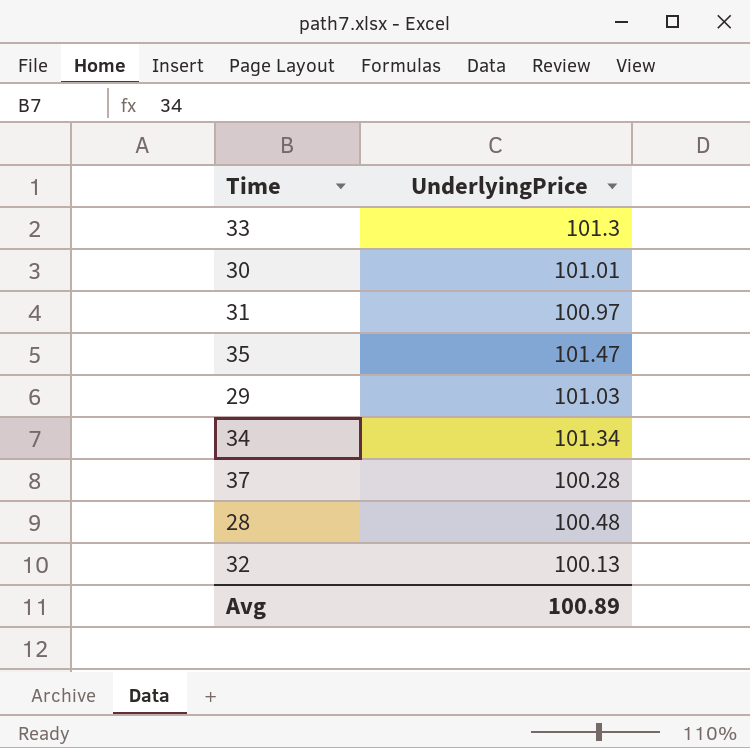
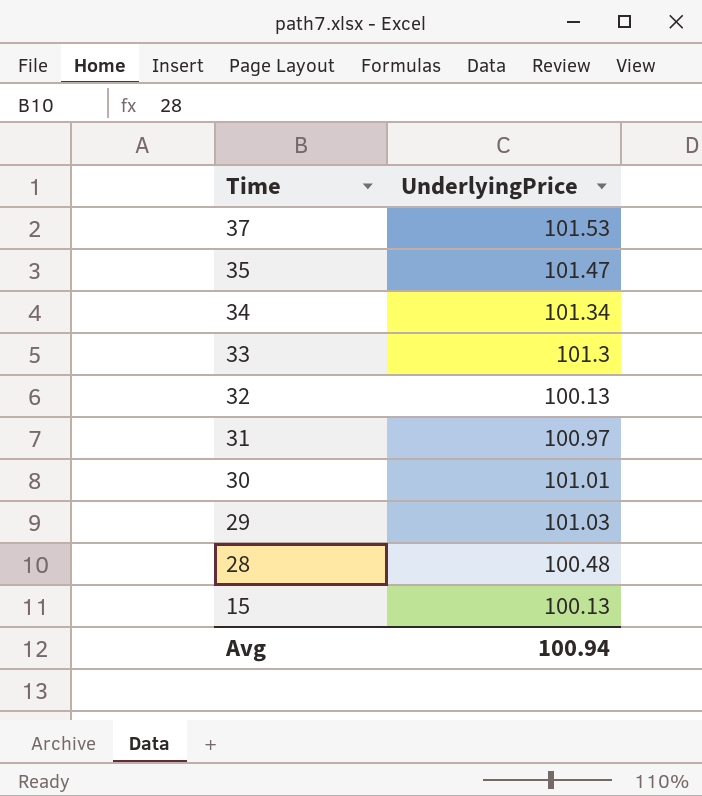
row order: none -> Time descending
37 | UnderlyingPrice: 100.28 -> 101.53
row 15: none -> 100.13
Avg | UnderlyingPrice: 100.89 -> 100.94

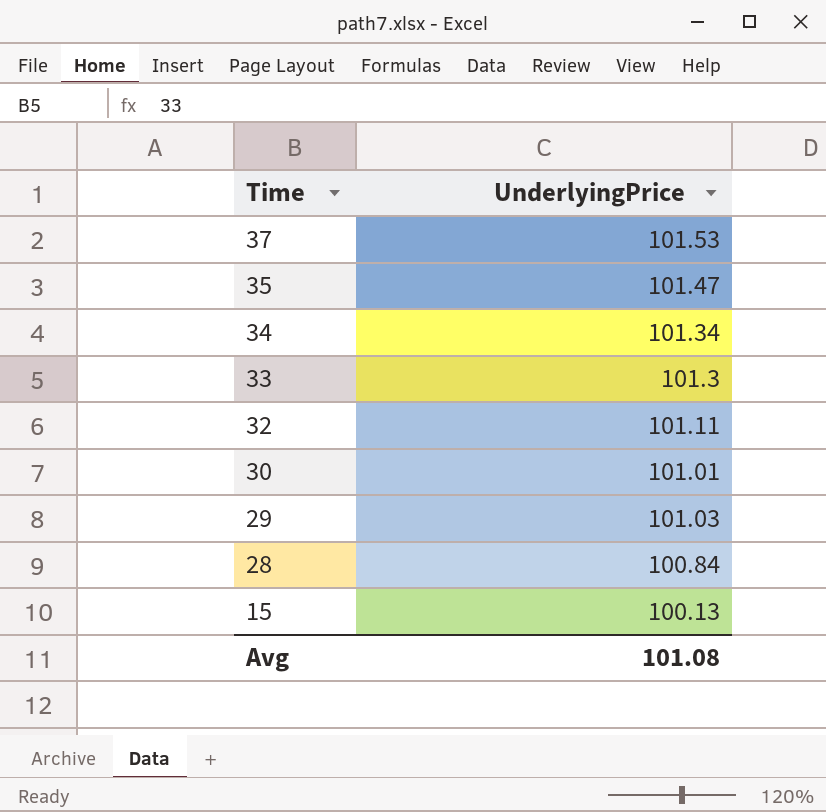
row 31: 100.97 -> none
32 | UnderlyingPrice: 100.13 -> 101.11
28 | UnderlyingPrice: 100.48 -> 100.84
Avg | UnderlyingPrice: 100.94 -> 101.08

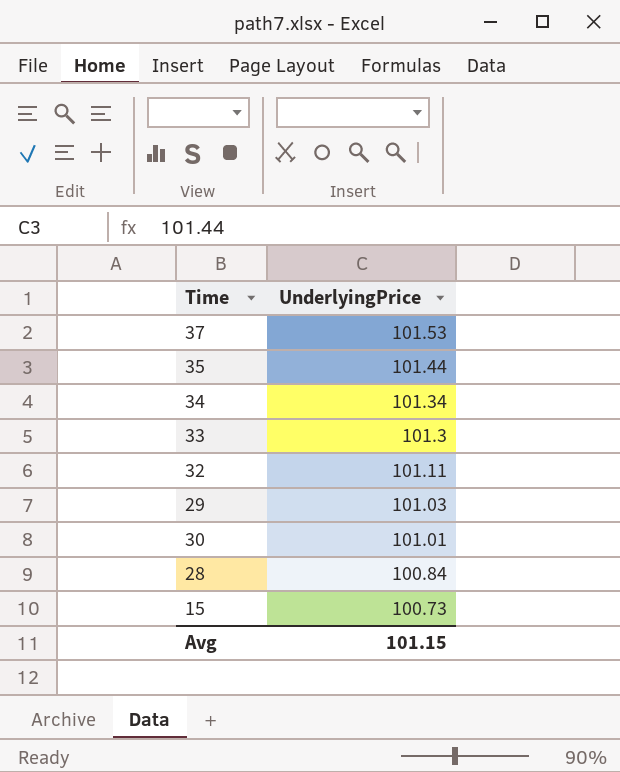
row order: Time descending -> UnderlyingPrice descending
35 | UnderlyingPrice: 101.47 -> 101.44
15 | UnderlyingPrice: 100.13 -> 100.73
Avg | UnderlyingPrice: 101.08 -> 101.15

